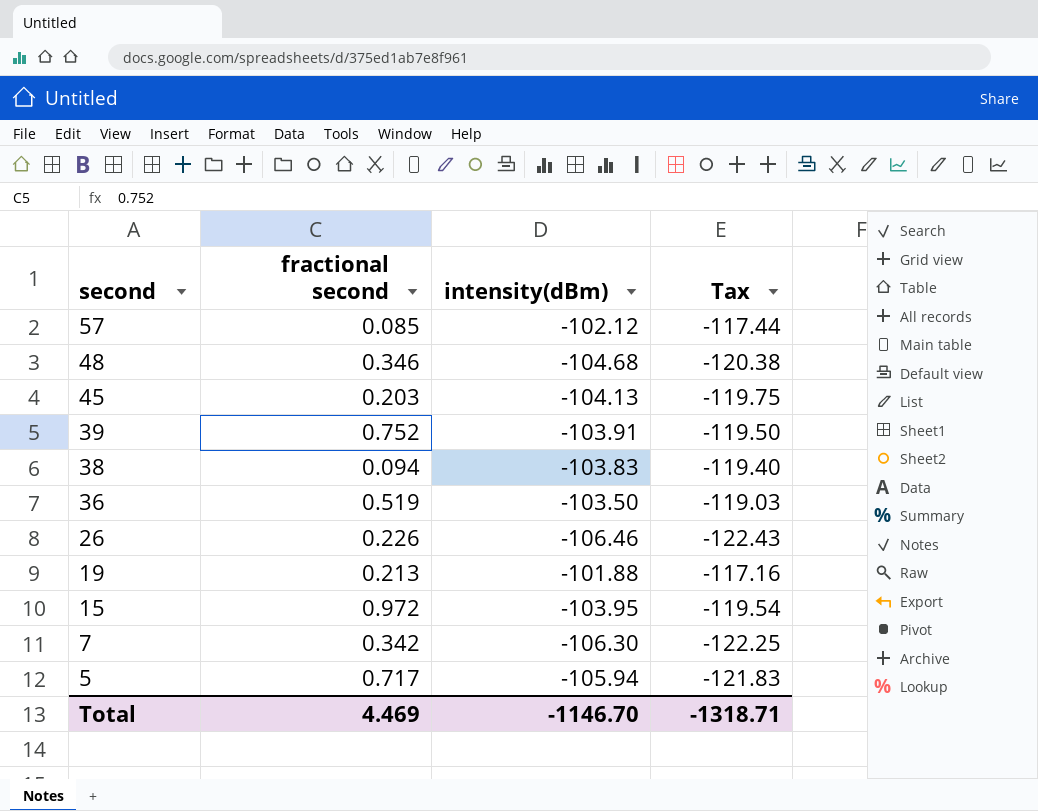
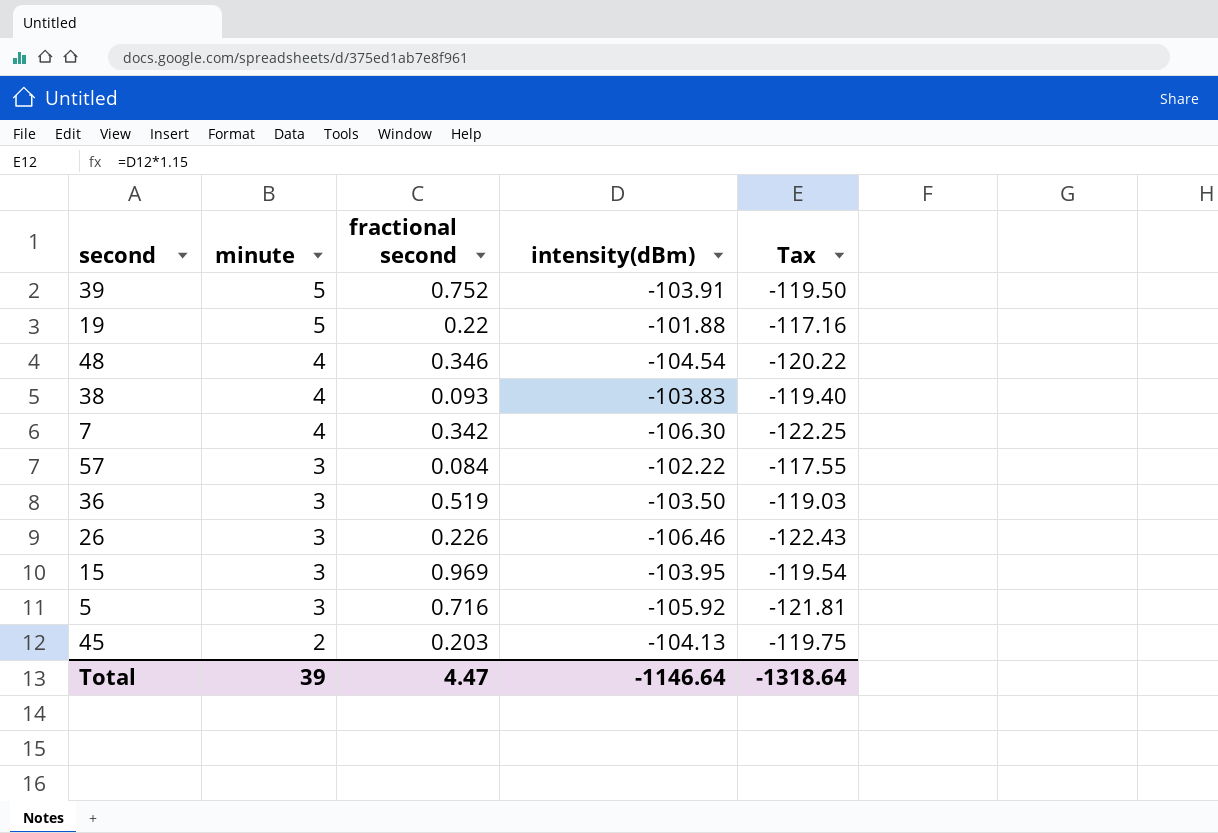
row order: second descending -> minute descending
column minute | position: none -> 2
19 | fractional second: 0.213 -> 0.22
48 | intensity(dBm): -104.68 -> -104.54
48 | Tax: -120.38 -> -120.22
38 | fractional second: 0.094 -> 0.093
57 | fractional second: 0.085 -> 0.084
57 | intensity(dBm): -102.12 -> -102.22
57 | Tax: -117.44 -> -117.55
15 | fractional second: 0.972 -> 0.969
5 | fractional second: 0.717 -> 0.716
5 | intensity(dBm): -105.94 -> -105.92
5 | Tax: -121.83 -> -121.81
Total | fractional second: 4.469 -> 4.47
Total | intensity(dBm): -1146.70 -> -1146.64
Total | Tax: -1318.71 -> -1318.64

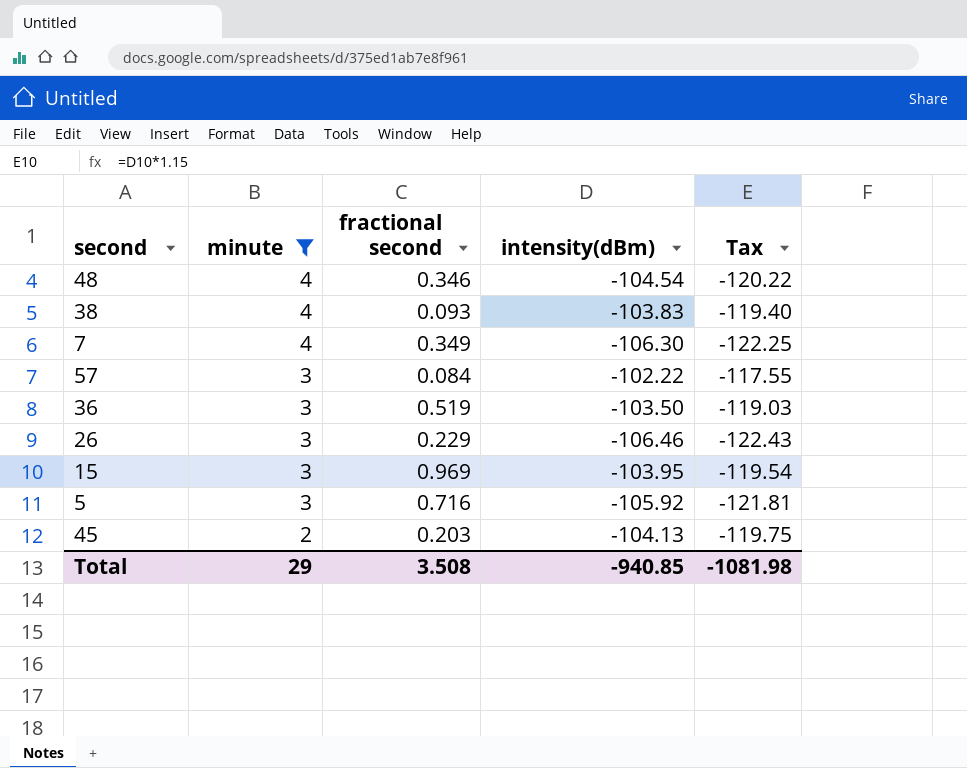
filter: none -> minute != 5
7 | fractional second: 0.342 -> 0.349
26 | fractional second: 0.226 -> 0.229
Total | minute: 39 -> 29
Total | fractional second: 4.47 -> 3.508
Total | intensity(dBm): -1146.64 -> -940.85
Total | Tax: -1318.64 -> -1081.98

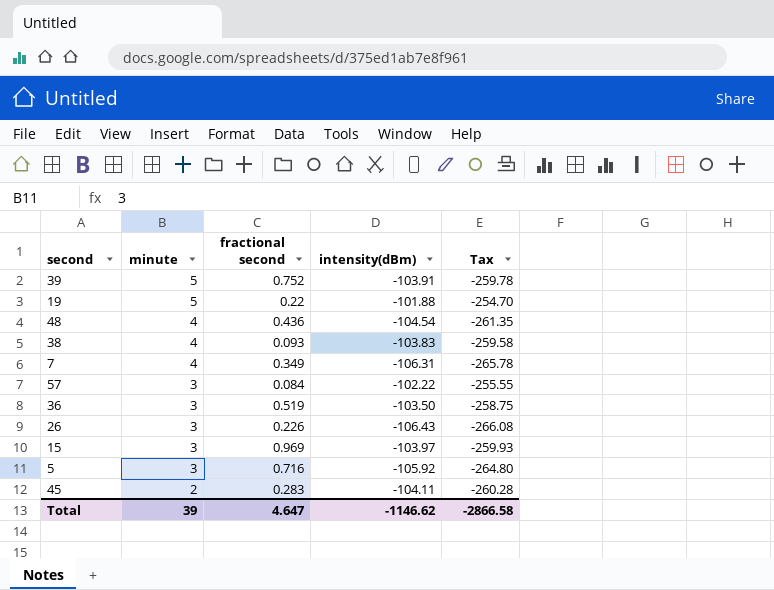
filter: minute != 5 -> none
column Tax | formula: [intensity(dBm)] * 1.15 -> [intensity(dBm)] * 2.5
48 | fractional second: 0.346 -> 0.436
7 | intensity(dBm): -106.30 -> -106.31
26 | fractional second: 0.229 -> 0.226
26 | intensity(dBm): -106.46 -> -106.43
15 | intensity(dBm): -103.95 -> -103.97
45 | fractional second: 0.203 -> 0.283
45 | intensity(dBm): -104.13 -> -104.11
Total | minute: 29 -> 39
Total | fractional second: 3.508 -> 4.647
Total | intensity(dBm): -940.85 -> -1146.62
Total | Tax: -1081.98 -> -2866.58

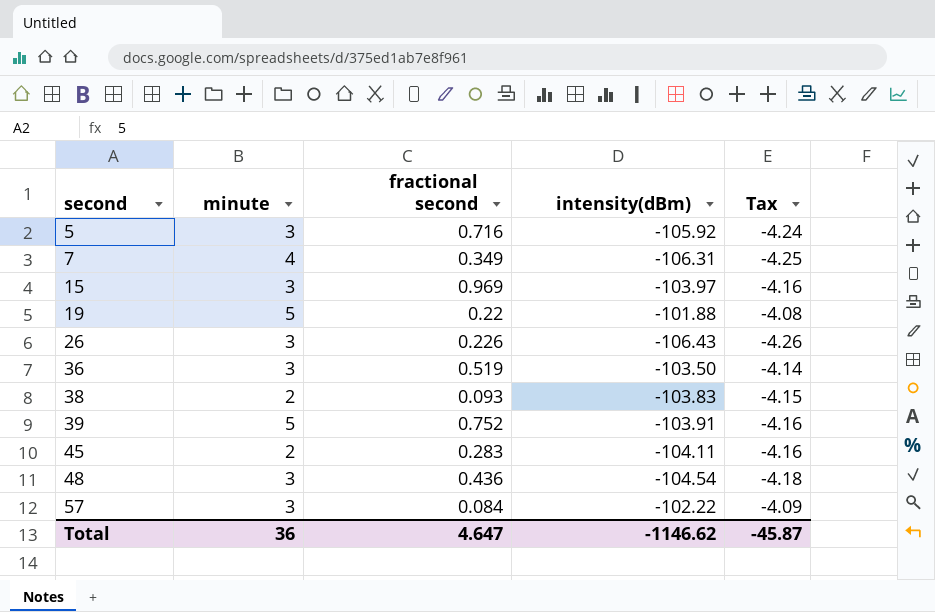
row order: minute descending -> second ascending
column Tax | formula: [intensity(dBm)] * 2.5 -> [intensity(dBm)] * 0.04
38 | minute: 4 -> 2
48 | minute: 4 -> 3
Total | minute: 39 -> 36
Total | Tax: -2866.58 -> -45.87

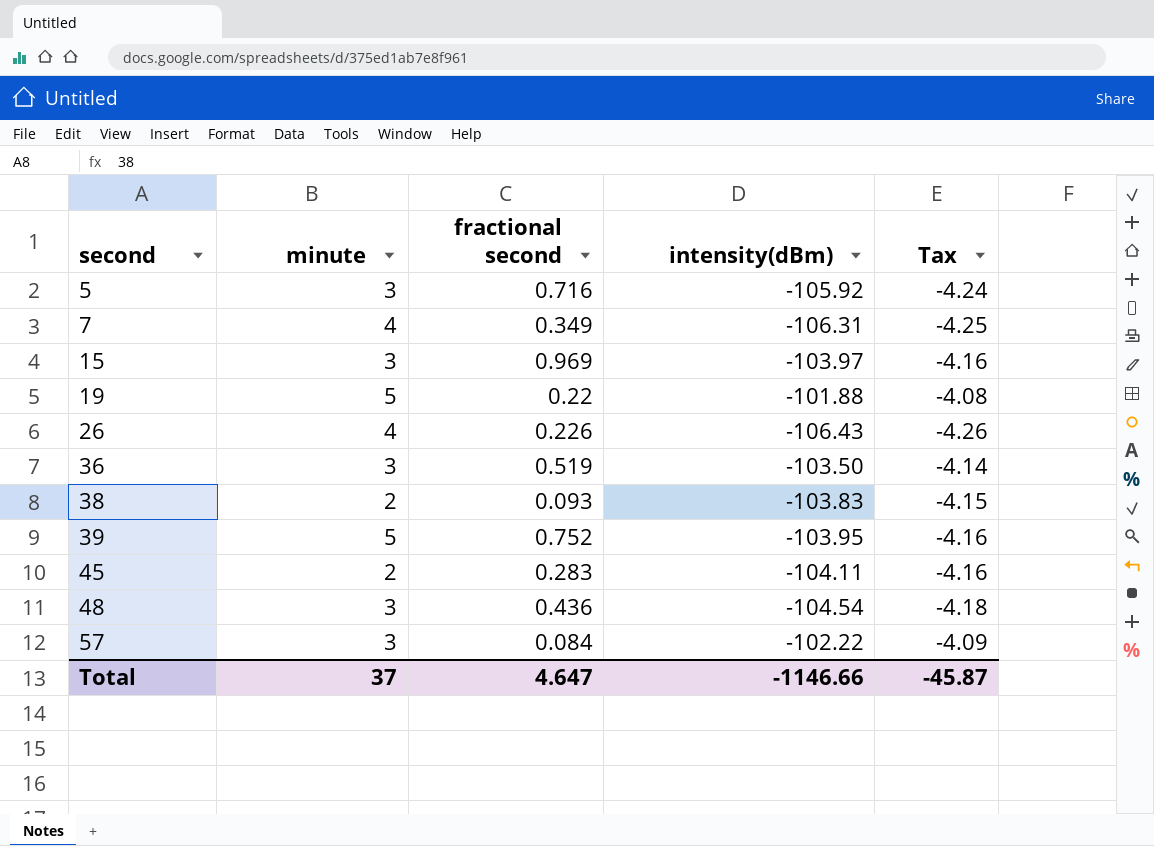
26 | minute: 3 -> 4
39 | intensity(dBm): -103.91 -> -103.95
Total | minute: 36 -> 37
Total | intensity(dBm): -1146.62 -> -1146.66

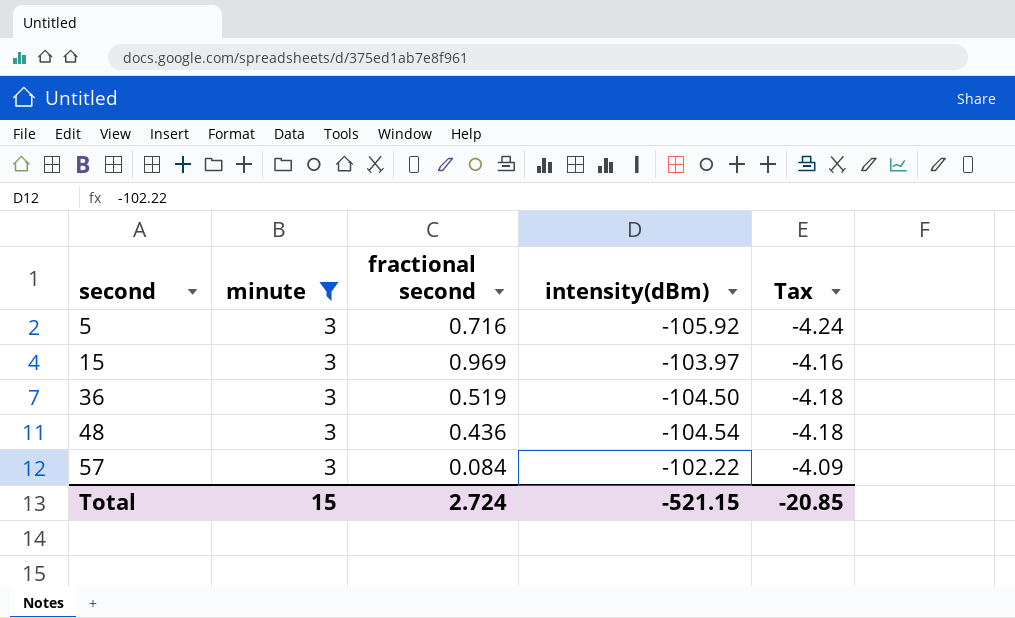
filter: none -> minute = 3
36 | intensity(dBm): -103.50 -> -104.50
36 | Tax: -4.14 -> -4.18
Total | minute: 37 -> 15
Total | fractional second: 4.647 -> 2.724
Total | intensity(dBm): -1146.66 -> -521.15
Total | Tax: -45.87 -> -20.85

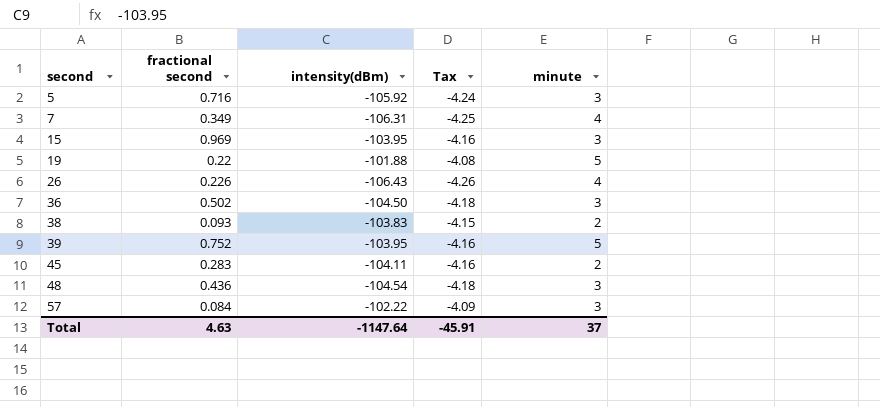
filter: minute = 3 -> none
column minute | position: 2 -> 5
15 | intensity(dBm): -103.97 -> -103.95
36 | fractional second: 0.519 -> 0.502
Total | fractional second: 2.724 -> 4.63
Total | intensity(dBm): -521.15 -> -1147.64
Total | Tax: -20.85 -> -45.91
Total | minute: 15 -> 37

